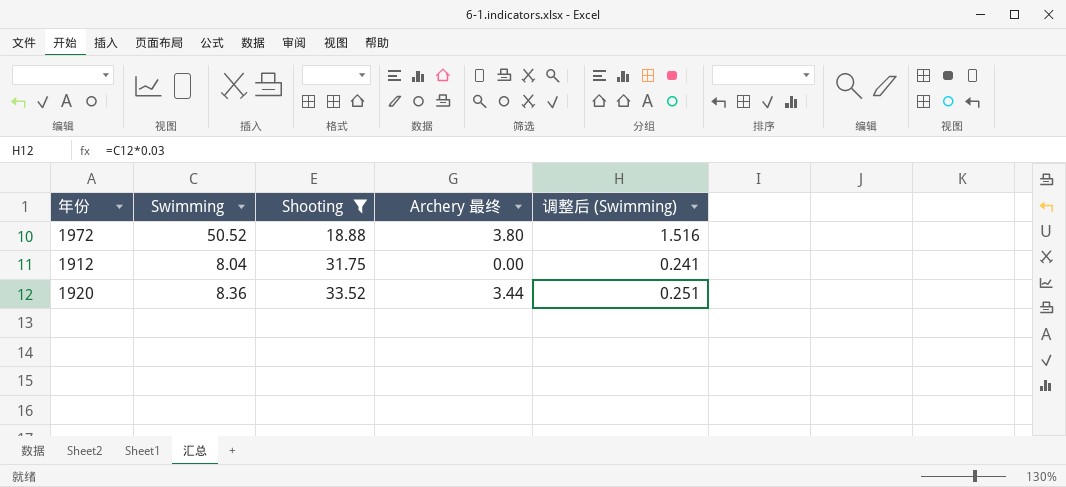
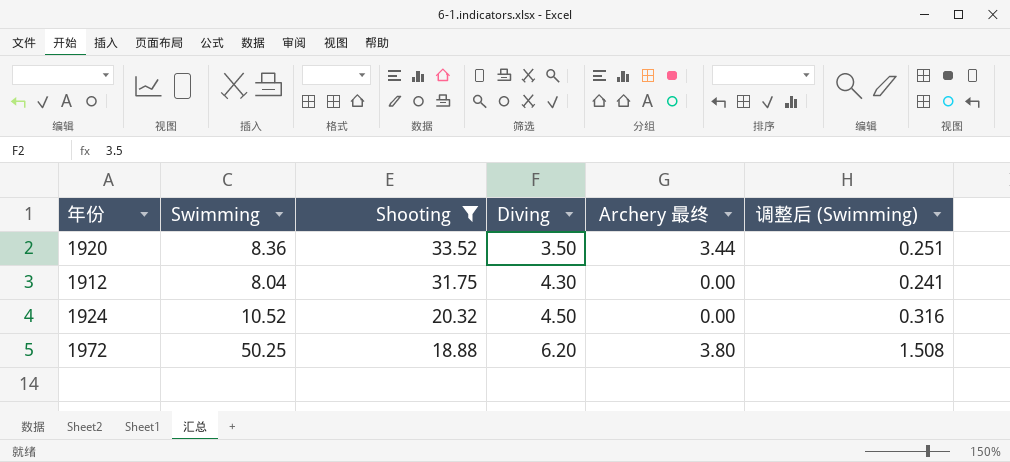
row order: Shooting ascending -> Shooting descending
column Diving | position: none -> 4
row 1924: none -> 10.52 | 20.32 | 4.50 | 0.00 | 0.316
1972 | Swimming: 50.52 -> 50.25
1972 | 调整后 (Swimming): 1.516 -> 1.508

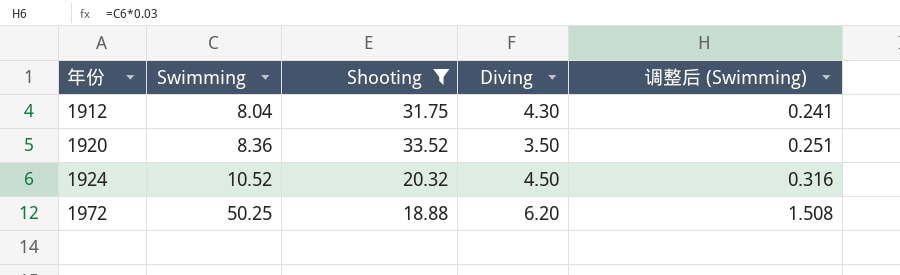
row order: Shooting descending -> 年份 ascending
column Archery 最终 | position: 5 -> none

